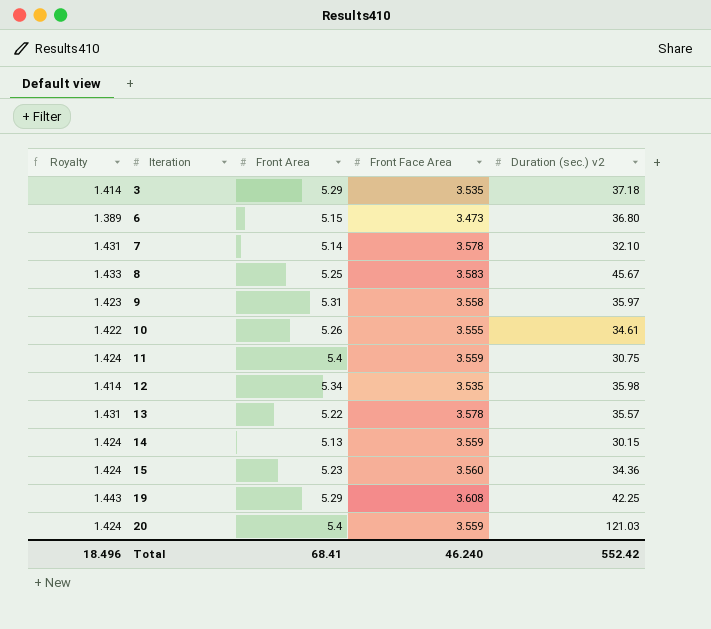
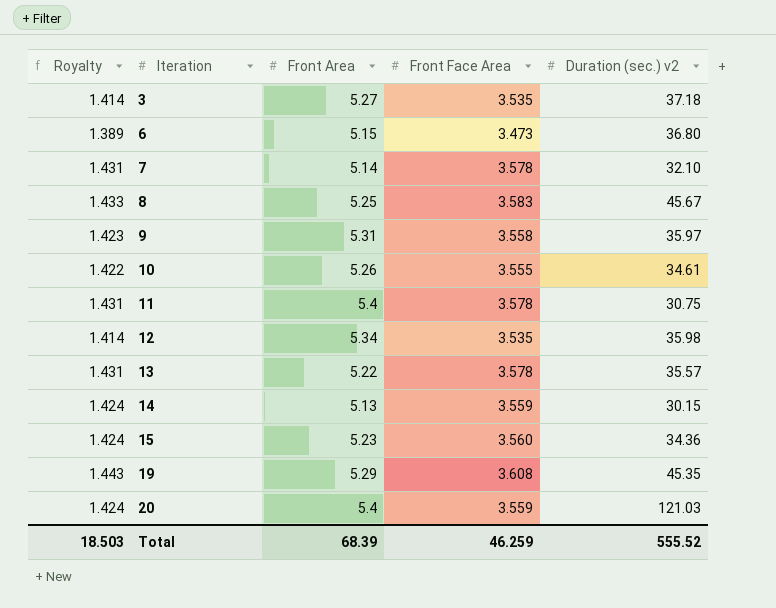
3 | Front Area: 5.29 -> 5.27
11 | Royalty: 1.424 -> 1.431
11 | Front Face Area: 3.559 -> 3.578
19 | Duration (sec.) v2: 42.25 -> 45.35
Total | Royalty: 18.496 -> 18.503
Total | Front Area: 68.41 -> 68.39
Total | Front Face Area: 46.240 -> 46.259
Total | Duration (sec.) v2: 552.42 -> 555.52

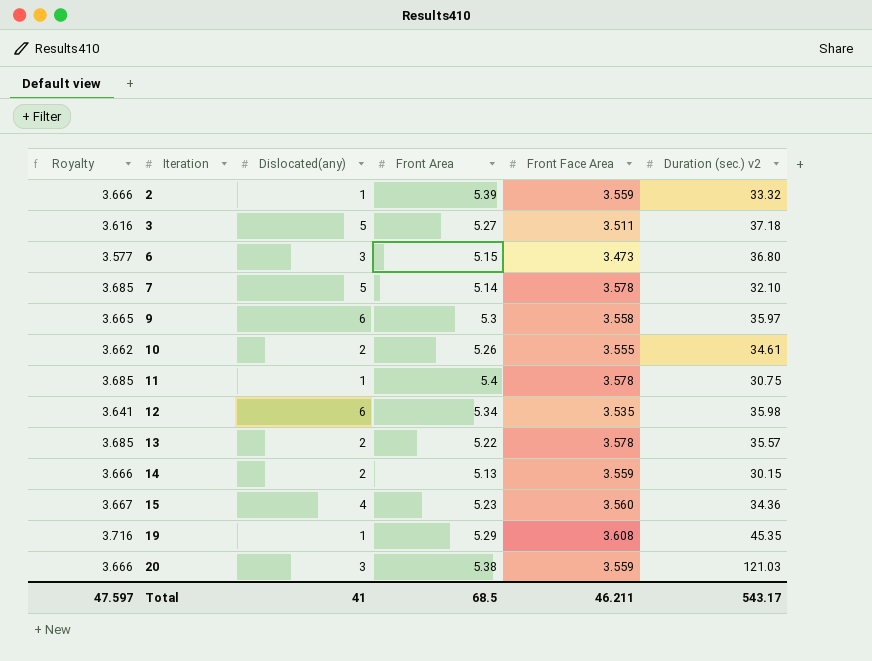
column Royalty | formula: [Front Face Area] * 0.4 -> [Front Face Area] * 1.03
column Dislocated(any) | position: none -> 3
row 8: 1.433 | 5.25 | 3.583 | 45.67 -> none
row 2: none -> 3.666 | 1 | 5.39 | 3.559 | 33.32
3 | Front Face Area: 3.535 -> 3.511
9 | Front Area: 5.31 -> 5.3
20 | Front Area: 5.4 -> 5.38
Total | Royalty: 18.503 -> 47.597
Total | Front Area: 68.39 -> 68.5
Total | Front Face Area: 46.259 -> 46.211
Total | Duration (sec.) v2: 555.52 -> 543.17

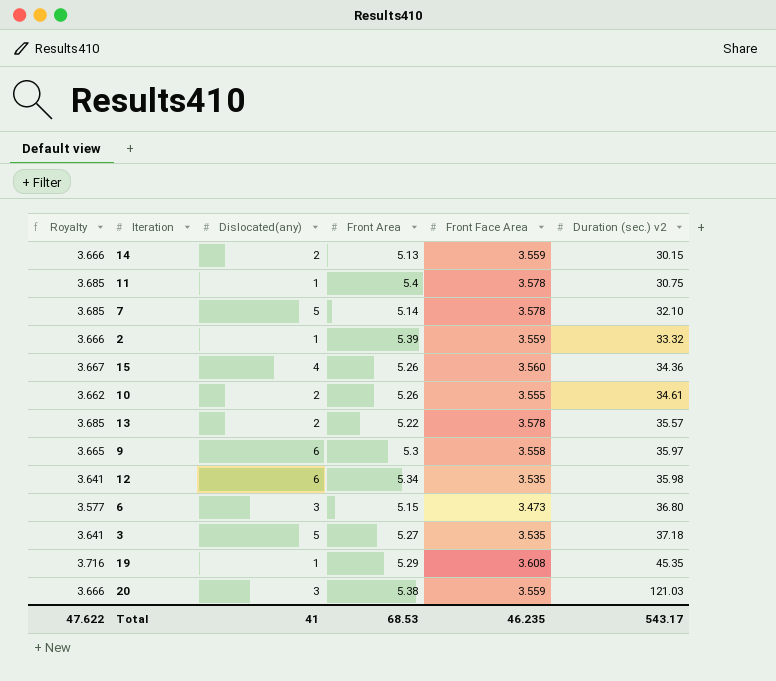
row order: Iteration ascending -> Duration (sec.) v2 ascending
15 | Front Area: 5.23 -> 5.26
3 | Royalty: 3.616 -> 3.641
3 | Front Face Area: 3.511 -> 3.535
Total | Royalty: 47.597 -> 47.622
Total | Front Area: 68.5 -> 68.53
Total | Front Face Area: 46.211 -> 46.235

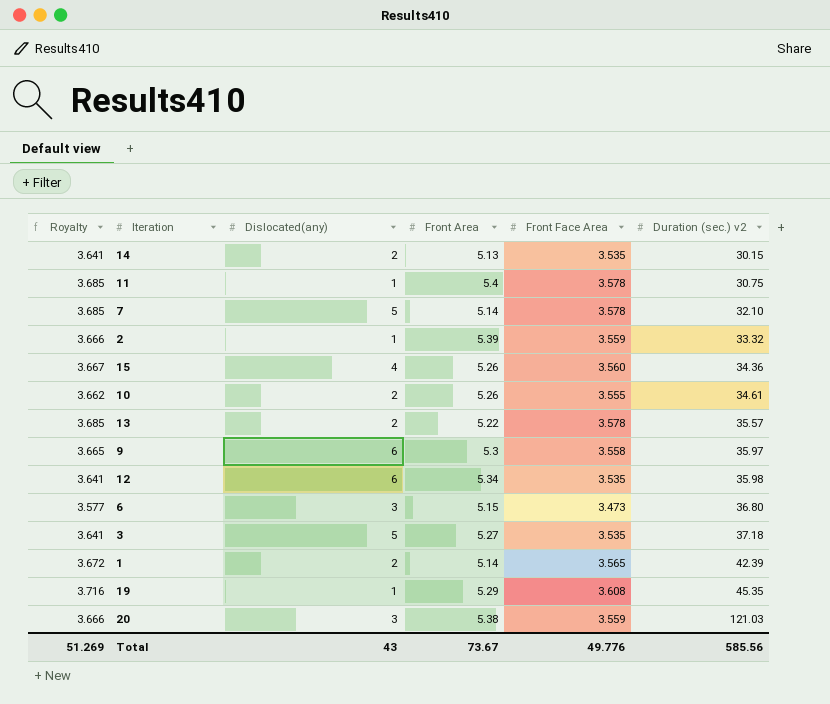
14 | Royalty: 3.666 -> 3.641
14 | Front Face Area: 3.559 -> 3.535
row 1: none -> 3.672 | 2 | 5.14 | 3.565 | 42.39
Total | Royalty: 47.622 -> 51.269
Total | Dislocated(any): 41 -> 43
Total | Front Area: 68.53 -> 73.67
Total | Front Face Area: 46.235 -> 49.776
Total | Duration (sec.) v2: 543.17 -> 585.56

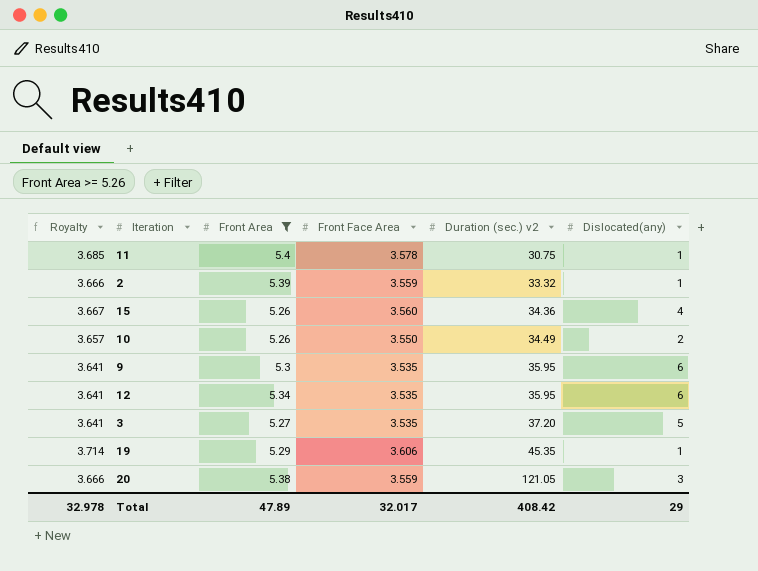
filter: none -> Front Area >= 5.26
column Dislocated(any) | position: 3 -> 6
10 | Royalty: 3.662 -> 3.657
10 | Front Face Area: 3.555 -> 3.550
10 | Duration (sec.) v2: 34.61 -> 34.49
9 | Royalty: 3.665 -> 3.641
9 | Front Face Area: 3.558 -> 3.535
9 | Duration (sec.) v2: 35.97 -> 35.95
12 | Duration (sec.) v2: 35.98 -> 35.95
3 | Duration (sec.) v2: 37.18 -> 37.20
19 | Royalty: 3.716 -> 3.714
19 | Front Face Area: 3.608 -> 3.606
20 | Duration (sec.) v2: 121.03 -> 121.05
Total | Royalty: 51.269 -> 32.978
Total | Front Area: 73.67 -> 47.89
Total | Front Face Area: 49.776 -> 32.017
Total | Duration (sec.) v2: 585.56 -> 408.42
Total | Dislocated(any): 43 -> 29

